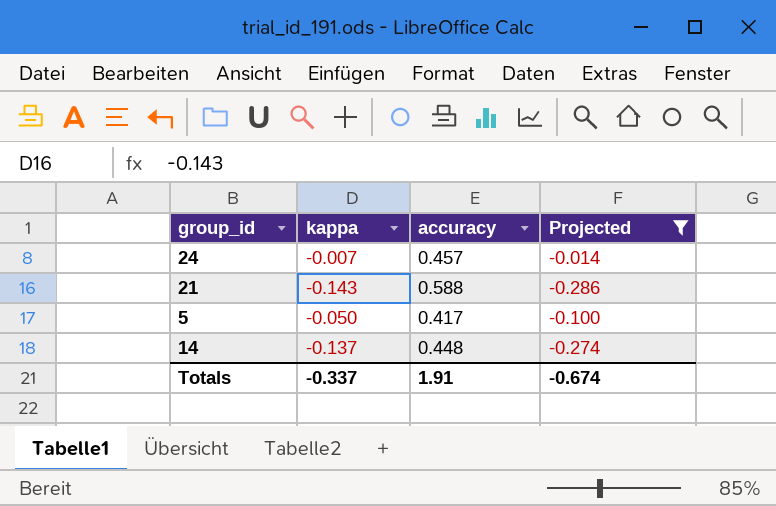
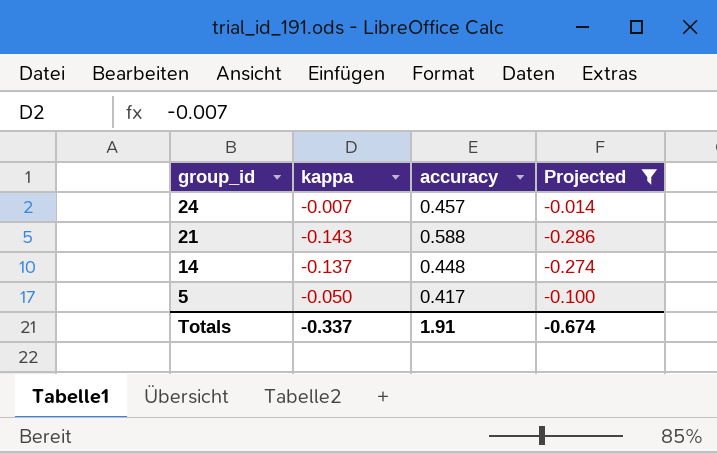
row order: none -> group_id descending

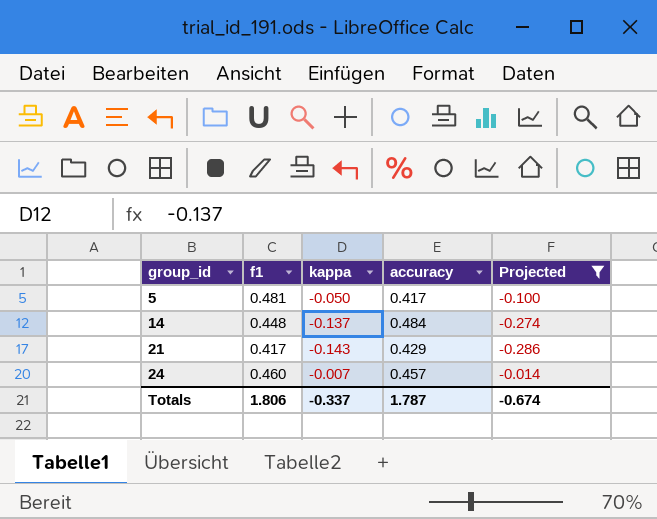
row order: group_id descending -> group_id ascending
column f1 | position: none -> 2
14 | accuracy: 0.448 -> 0.484
21 | accuracy: 0.588 -> 0.429
Totals | accuracy: 1.91 -> 1.787

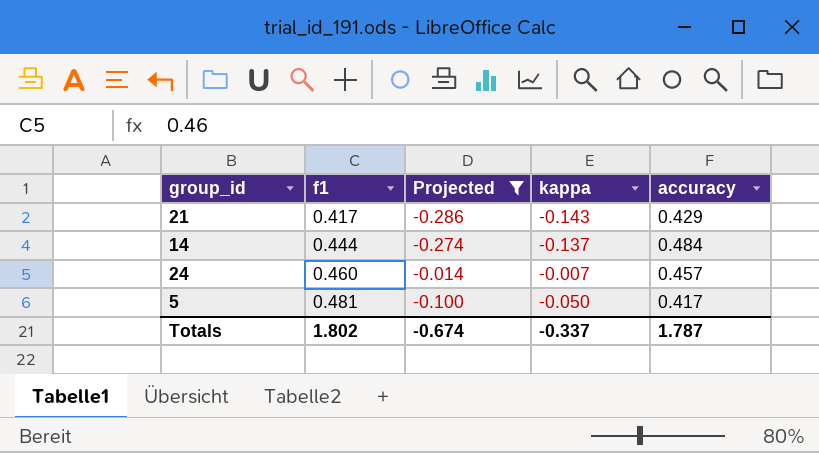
row order: group_id ascending -> f1 ascending
column Projected | position: 5 -> 3
14 | f1: 0.448 -> 0.444
Totals | f1: 1.806 -> 1.802

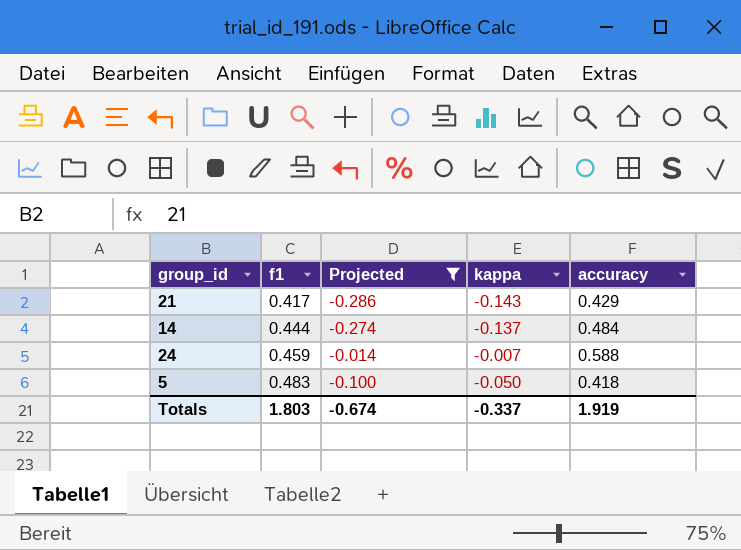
24 | f1: 0.460 -> 0.459
24 | accuracy: 0.457 -> 0.588
5 | f1: 0.481 -> 0.483
5 | accuracy: 0.417 -> 0.418
Totals | f1: 1.802 -> 1.803
Totals | accuracy: 1.787 -> 1.919

